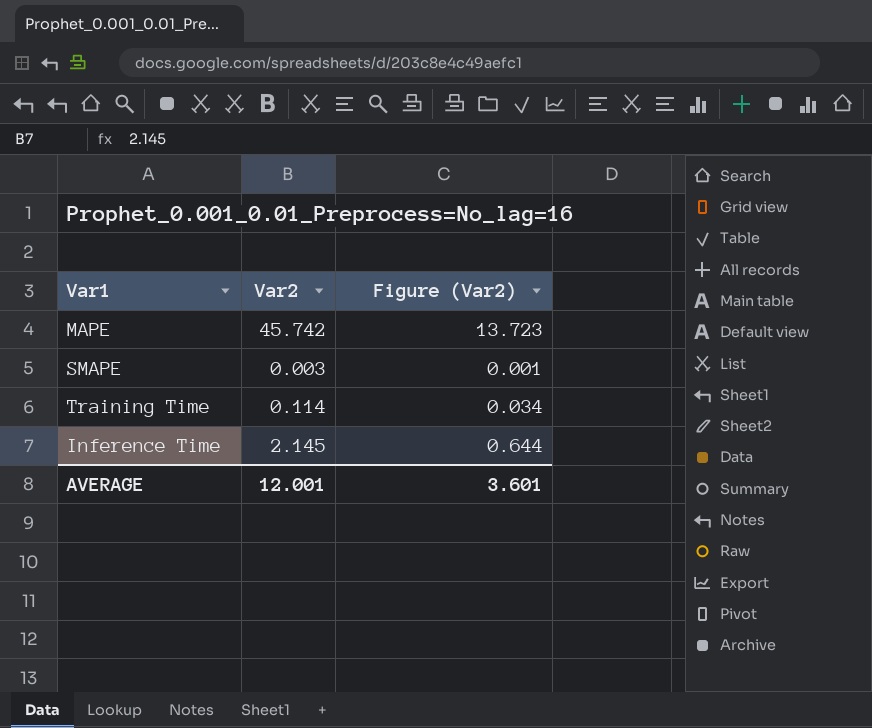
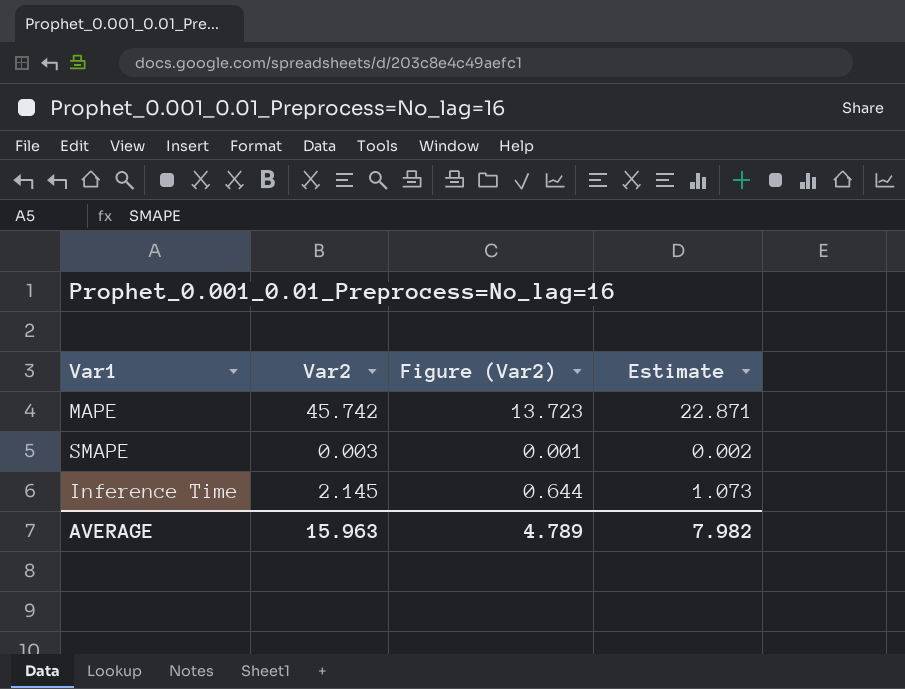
column Estimate | formula: none -> [Var2] * 0.5
row Training Time: 0.114 | 0.034 -> none
AVERAGE | Var2: 12.001 -> 15.963
AVERAGE | Figure (Var2): 3.601 -> 4.789

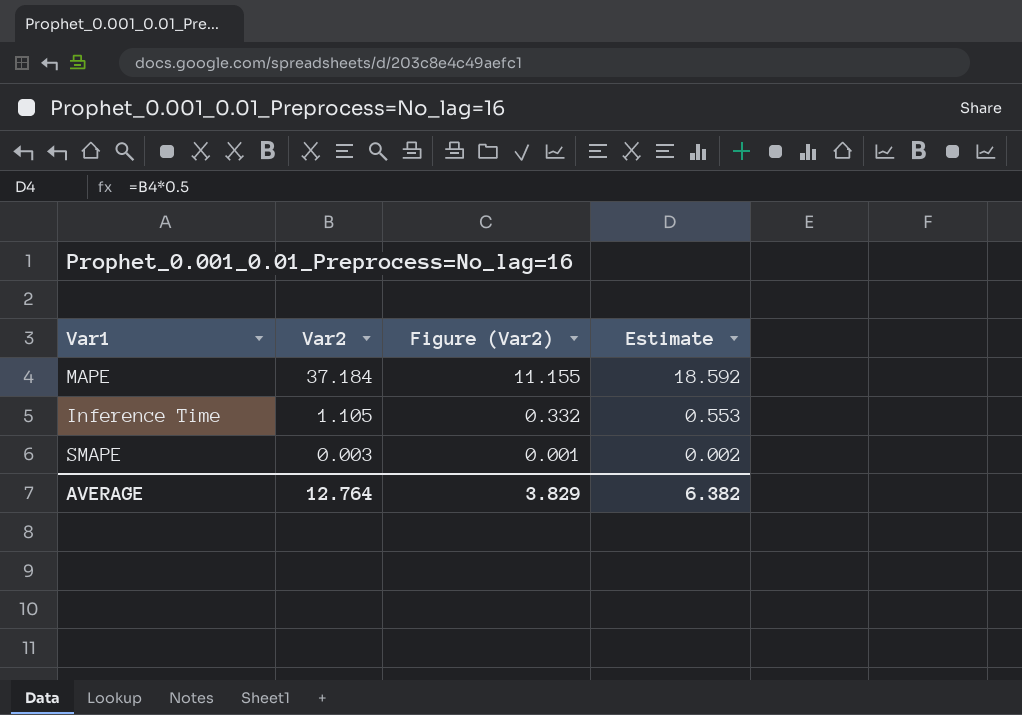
row order: none -> Var2 descending
MAPE | Var2: 45.742 -> 37.184
MAPE | Figure (Var2): 13.723 -> 11.155
MAPE | Estimate: 22.871 -> 18.592
Inference Time | Var2: 2.145 -> 1.105
Inference Time | Figure (Var2): 0.644 -> 0.332
Inference Time | Estimate: 1.073 -> 0.553
AVERAGE | Var2: 15.963 -> 12.764
AVERAGE | Figure (Var2): 4.789 -> 3.829
AVERAGE | Estimate: 7.982 -> 6.382

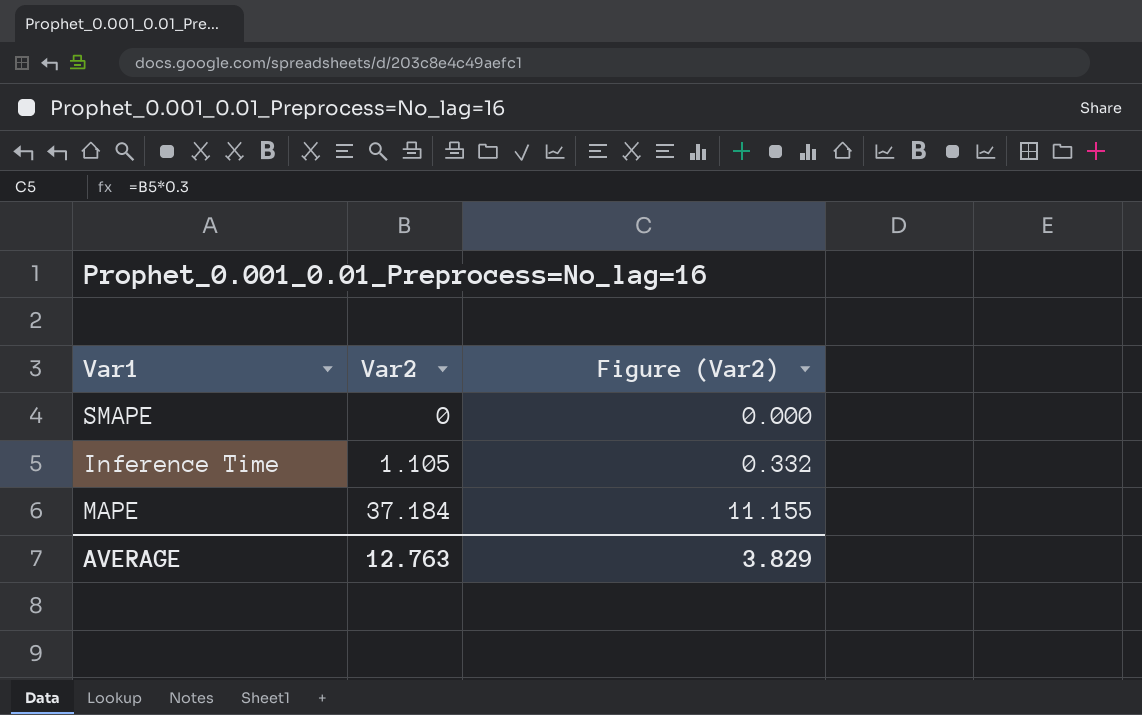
row order: Var2 descending -> Var2 ascending
column Estimate | formula: [Var2] * 0.5 -> none
SMAPE | Var2: 0.003 -> 0
SMAPE | Figure (Var2): 0.001 -> 0.000
AVERAGE | Var2: 12.764 -> 12.763

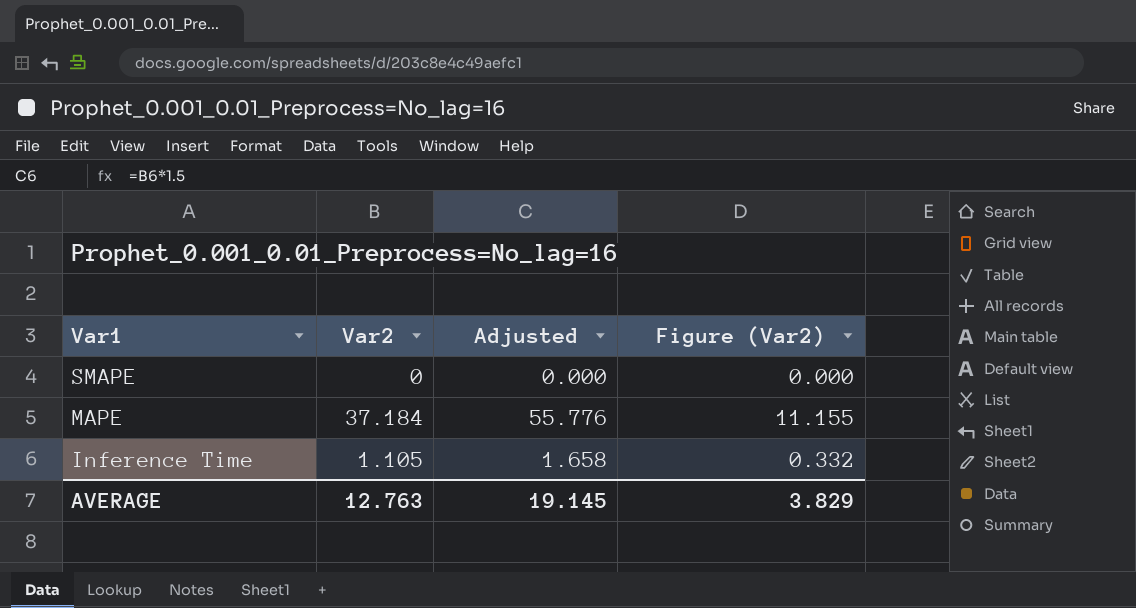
row order: Var2 ascending -> Var1 descending
column Adjusted | formula: none -> [Var2] * 1.5

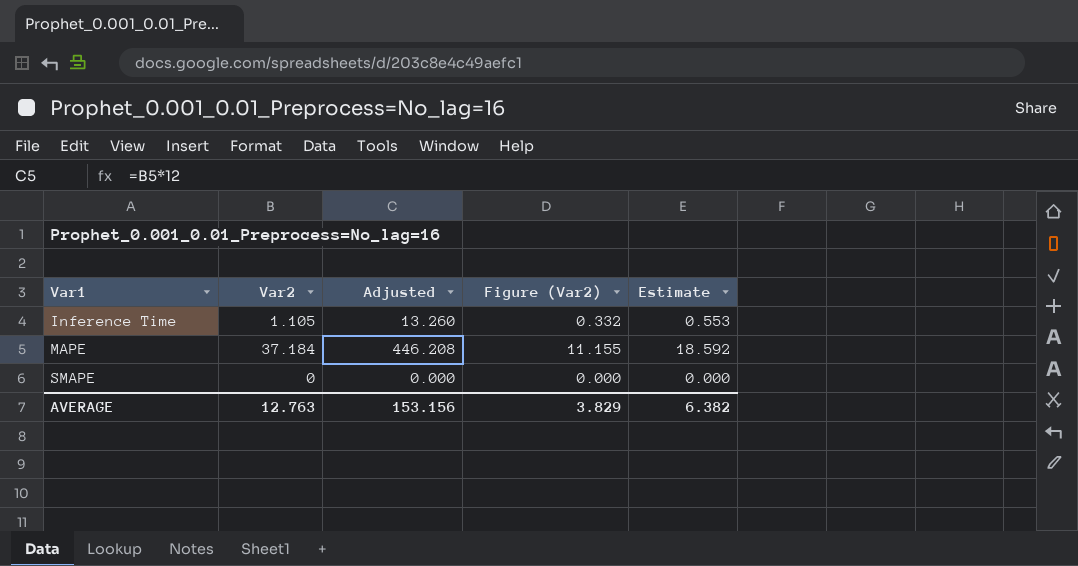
row order: Var1 descending -> Var1 ascending
column Adjusted | formula: [Var2] * 1.5 -> [Var2] * 12
column Estimate | formula: none -> [Var2] * 0.5
AVERAGE | Adjusted: 19.145 -> 153.156

